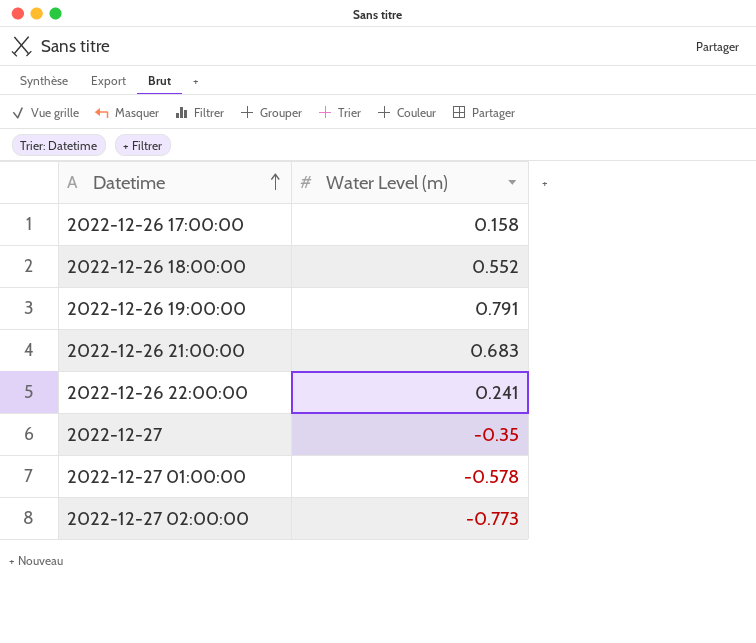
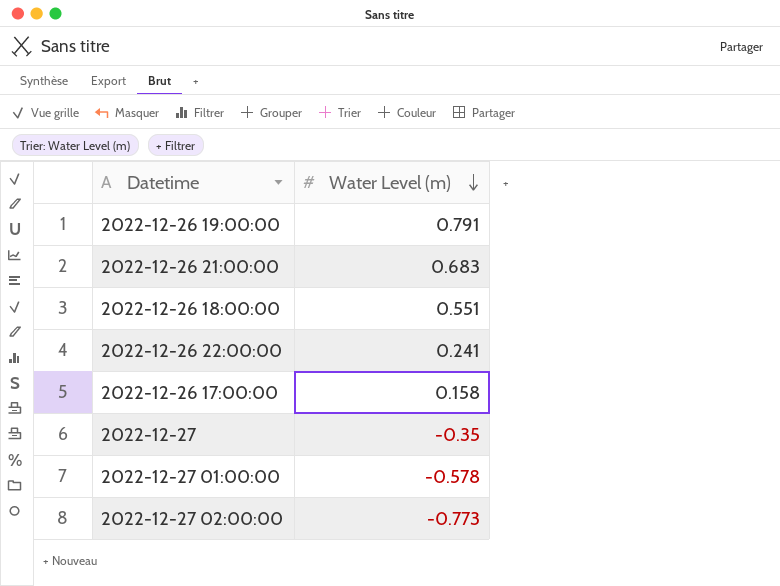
row order: Datetime ascending -> Water Level (m) descending
2022-12-26 18:00:00 | Water Level (m): 0.552 -> 0.551

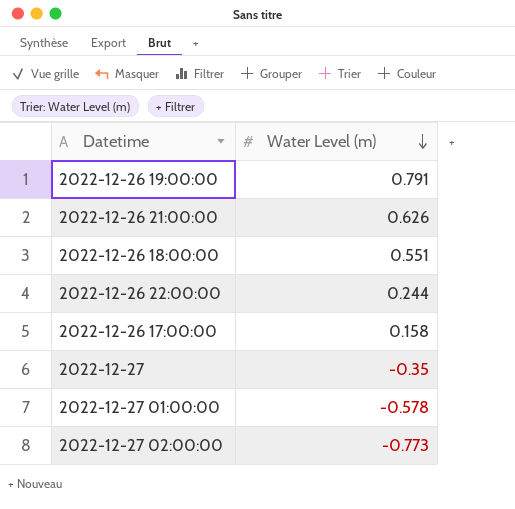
2022-12-26 21:00:00 | Water Level (m): 0.683 -> 0.626
2022-12-26 22:00:00 | Water Level (m): 0.241 -> 0.244

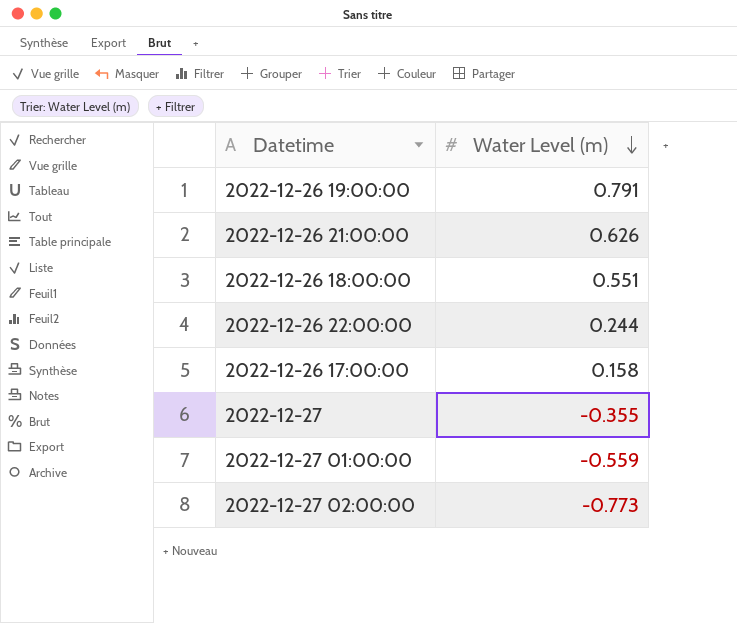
2022-12-27 | Water Level (m): -0.35 -> -0.355
2022-12-27 01:00:00 | Water Level (m): -0.578 -> -0.559

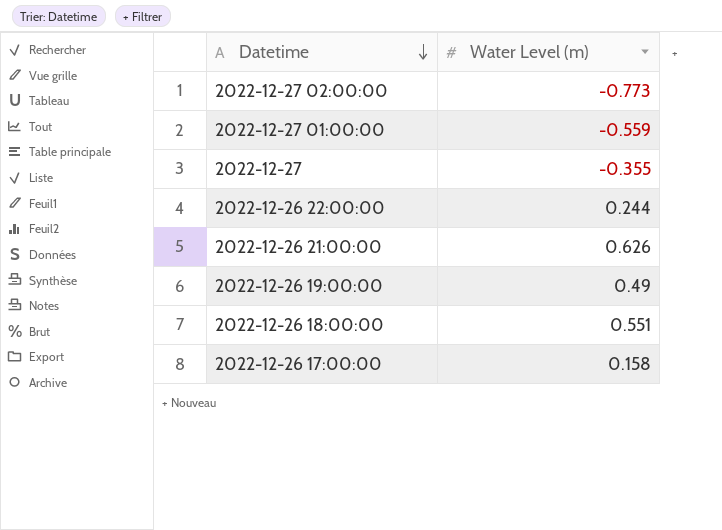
row order: Water Level (m) descending -> Datetime descending
2022-12-26 19:00:00 | Water Level (m): 0.791 -> 0.49

